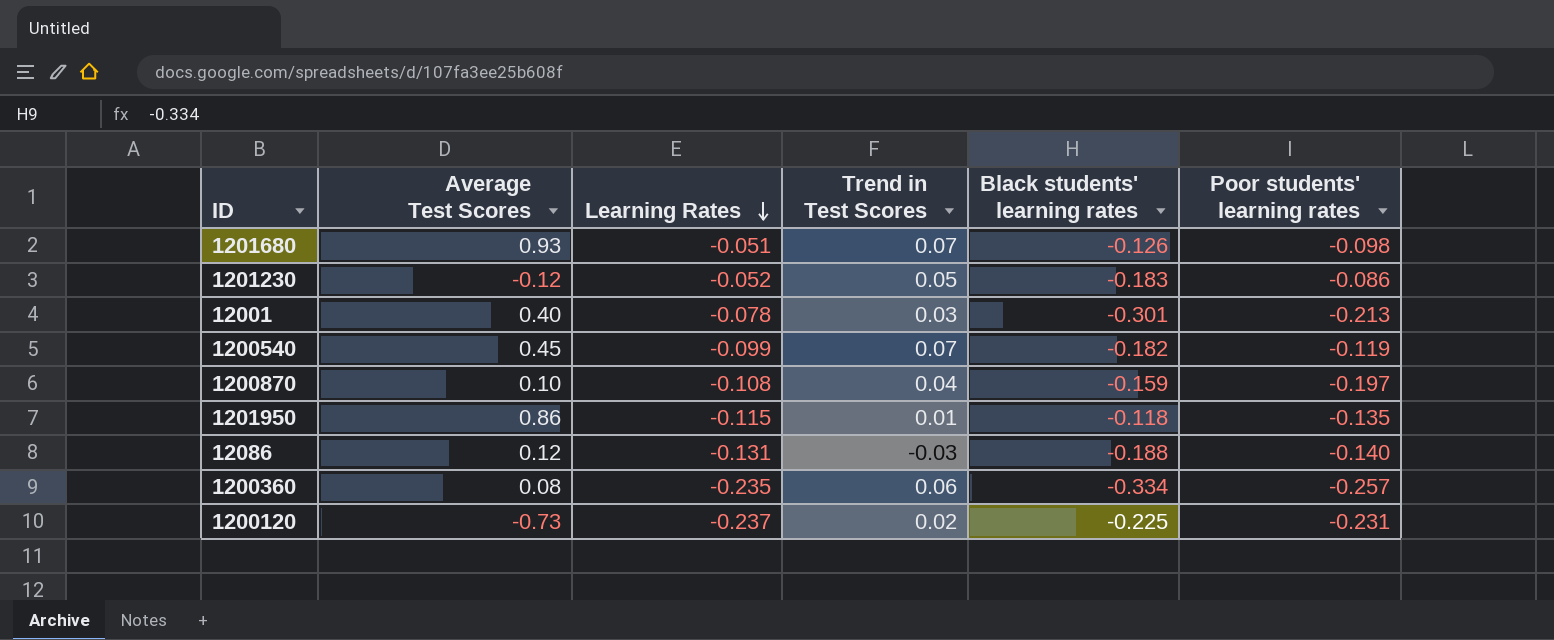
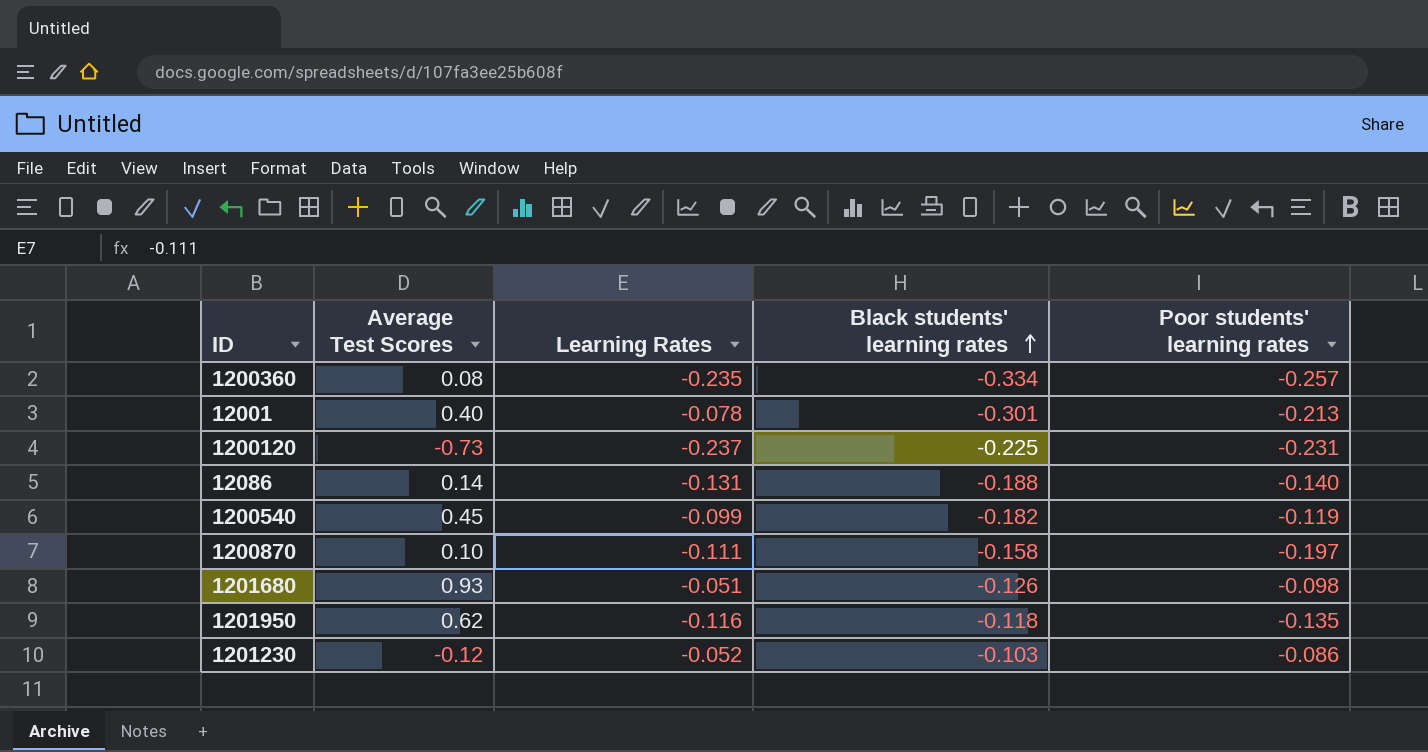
row order: Learning Rates descending -> Black students' learning rates ascending
column Trend in Test Scores | position: 4 -> none
12086 | Average Test Scores: 0.12 -> 0.14
1200870 | Learning Rates: -0.108 -> -0.111
1200870 | Black students' learning rates: -0.159 -> -0.158
1201950 | Average Test Scores: 0.86 -> 0.62
1201950 | Learning Rates: -0.115 -> -0.116
1201230 | Black students' learning rates: -0.183 -> -0.103

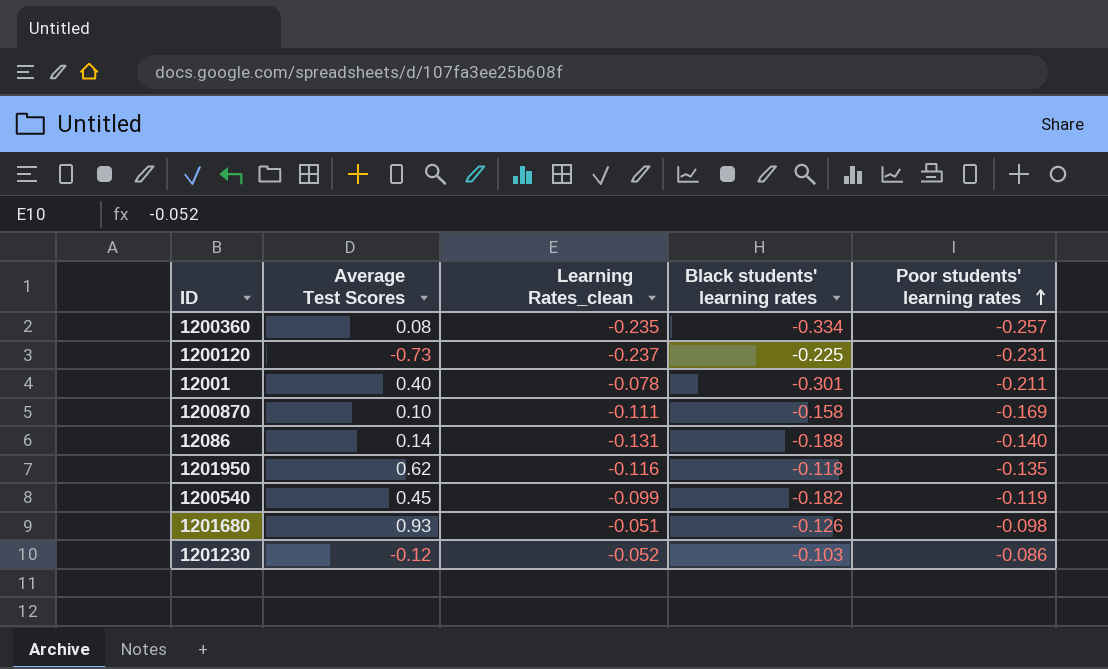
row order: Black students' learning rates ascending -> Poor students' learning rates ascending
column name: Learning Rates -> Learning Rates_clean
12001 | Poor students' learning rates: -0.213 -> -0.211
1200870 | Poor students' learning rates: -0.197 -> -0.169

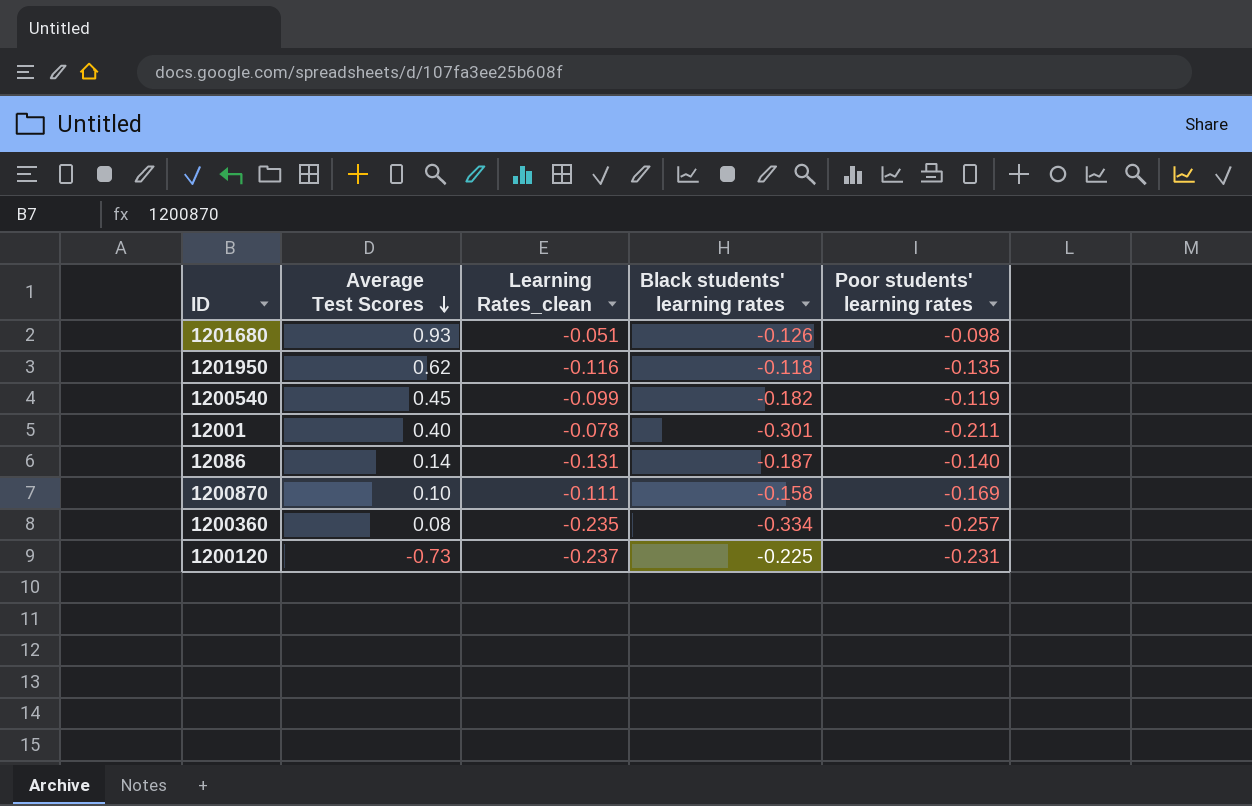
row order: Poor students' learning rates ascending -> Average Test Scores descending
row 1201230: -0.12 | -0.052 | -0.103 | -0.086 -> none
12086 | Black students' learning rates: -0.188 -> -0.187

